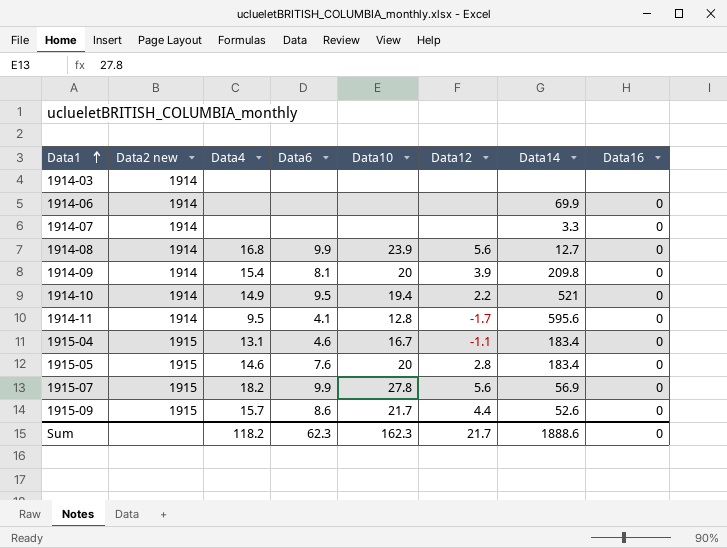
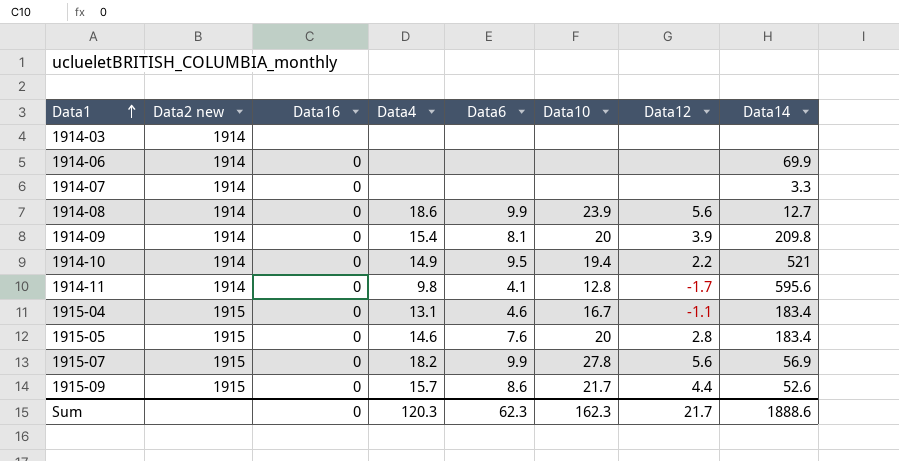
column Data16 | position: 8 -> 3
1914-08 | Data4: 16.8 -> 18.6
1914-11 | Data4: 9.5 -> 9.8
Sum | Data4: 118.2 -> 120.3

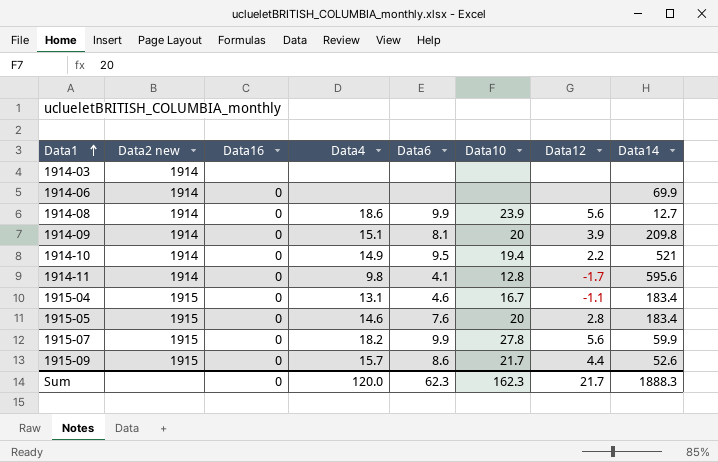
row 1914-07: 1914 | 0 | none | none | none | none | 3.3 -> none
1914-09 | Data4: 15.4 -> 15.1
1915-07 | Data14: 56.9 -> 59.9
Sum | Data4: 120.3 -> 120.0
Sum | Data14: 1888.6 -> 1888.3

